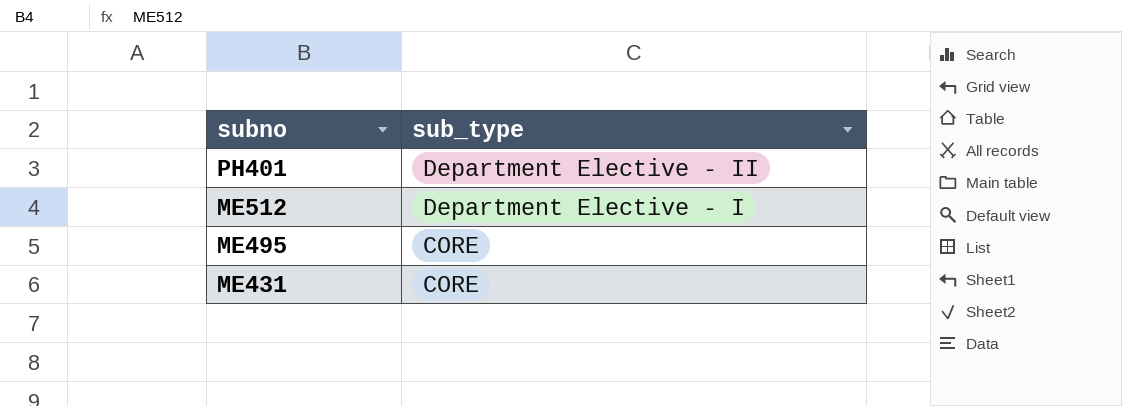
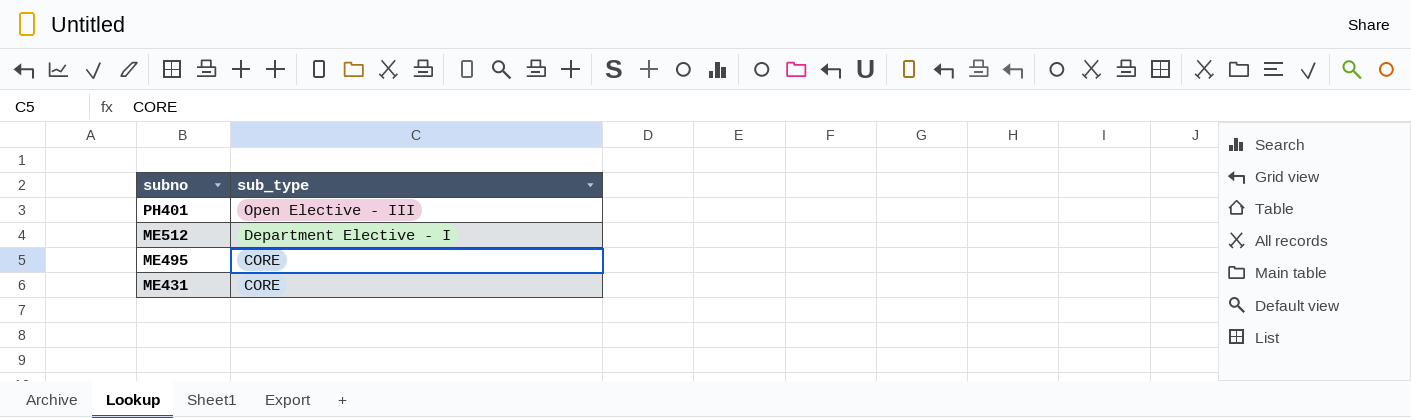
PH401 | sub_type: Department Elective - II -> Open Elective - III

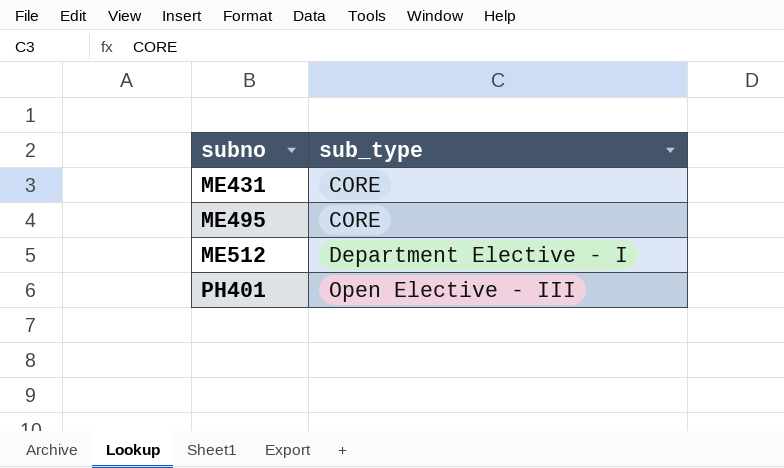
row order: subno descending -> subno ascending

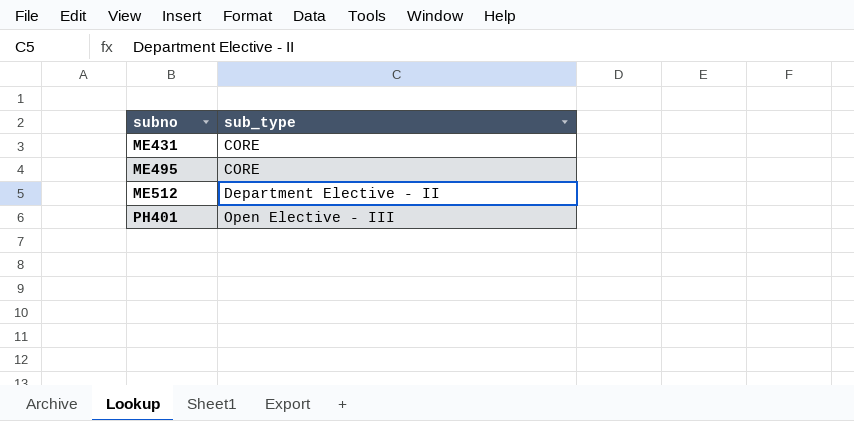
ME512 | sub_type: Department Elective - I -> Department Elective - II

